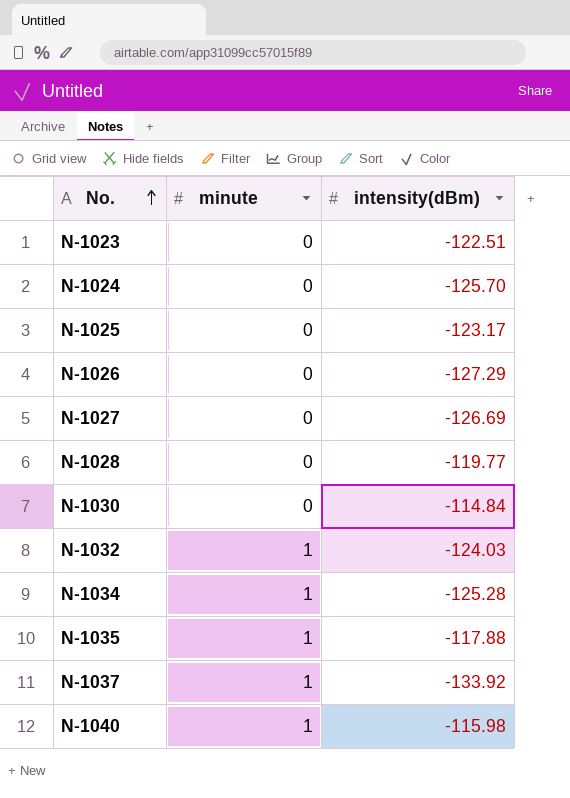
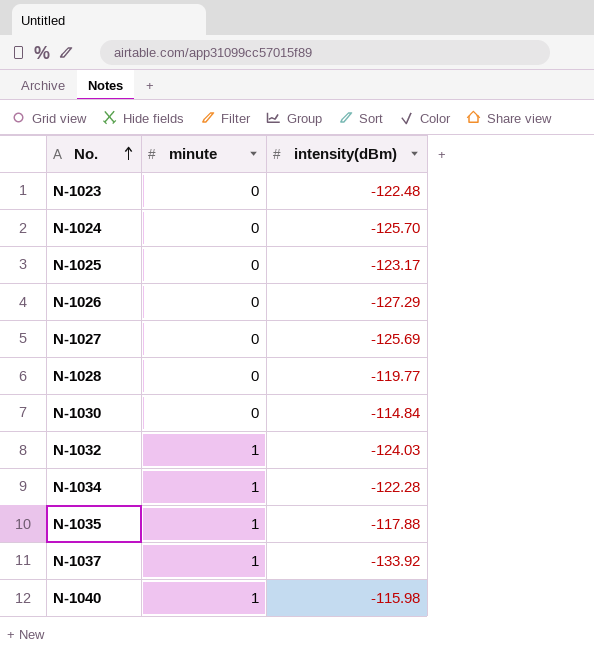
N-1023 | intensity(dBm): -122.51 -> -122.48
N-1027 | intensity(dBm): -126.69 -> -125.69
N-1034 | intensity(dBm): -125.28 -> -122.28

